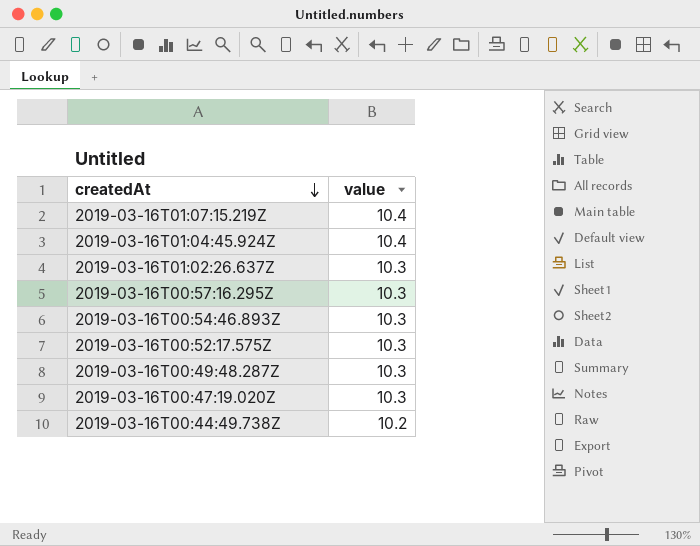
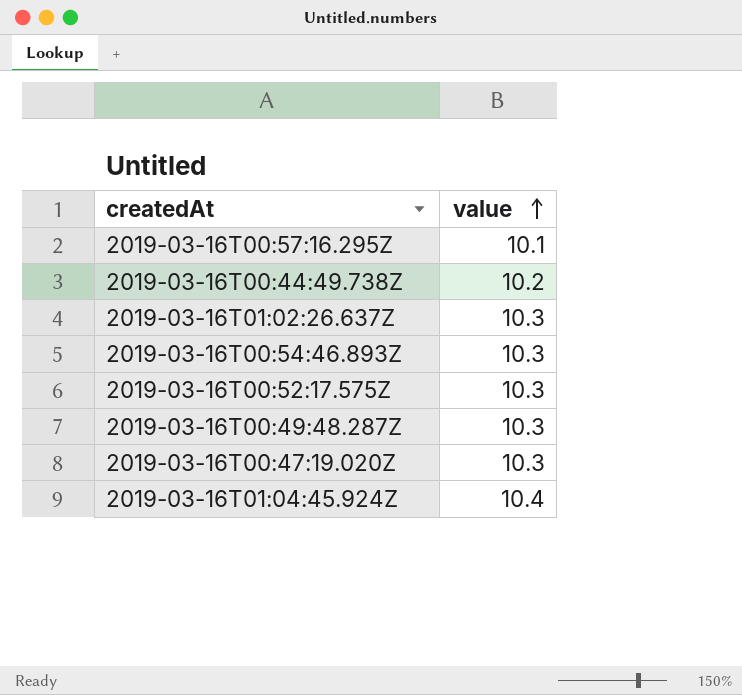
row order: createdAt descending -> value ascending
row 2019-03-16T01:07:15.219Z: 10.4 -> none
2019-03-16T00:57:16.295Z | value: 10.3 -> 10.1

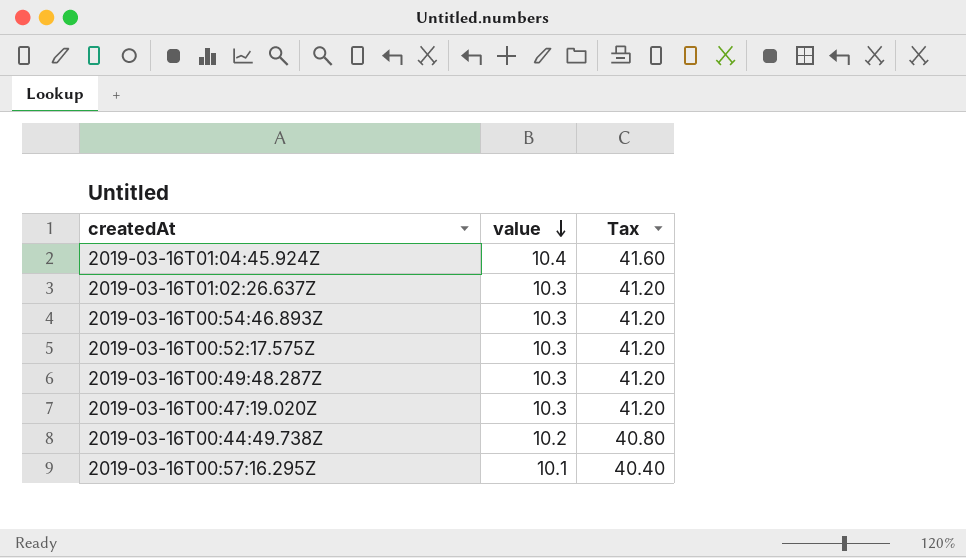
row order: value ascending -> value descending
column Tax | formula: none -> [value] * 4

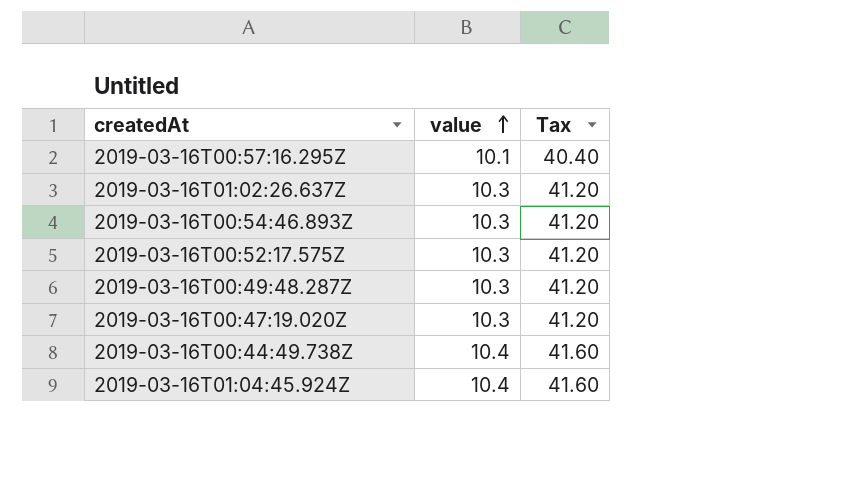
row order: value descending -> value ascending
2019-03-16T00:44:49.738Z | value: 10.2 -> 10.4
2019-03-16T00:44:49.738Z | Tax: 40.80 -> 41.60

